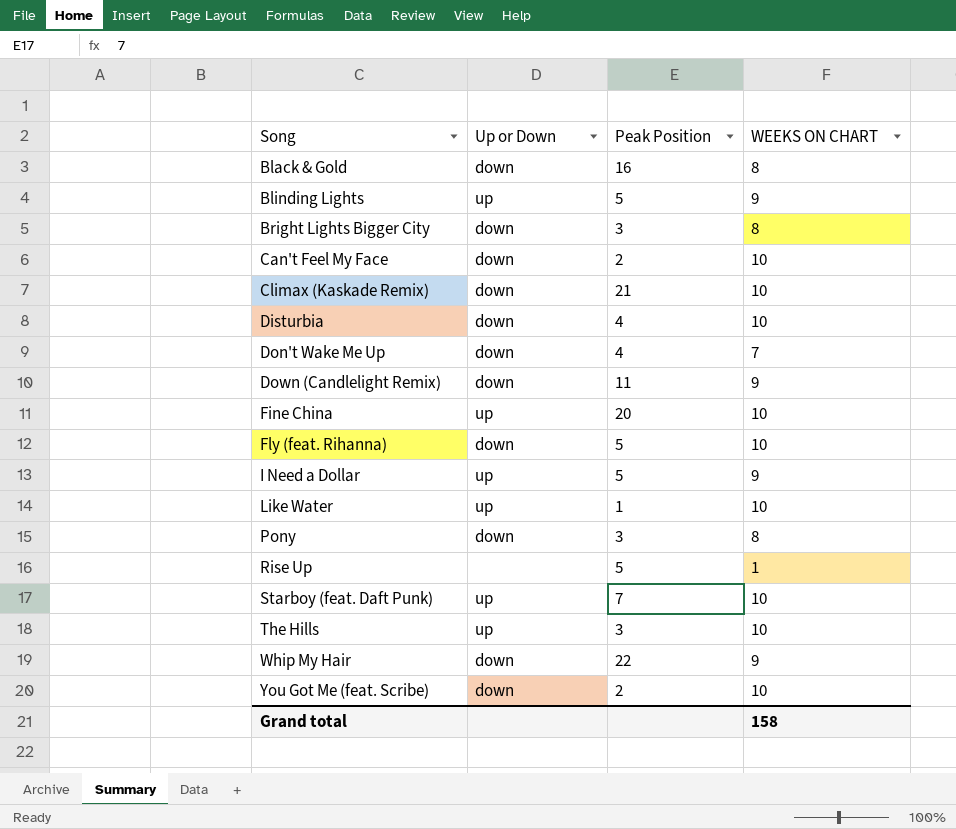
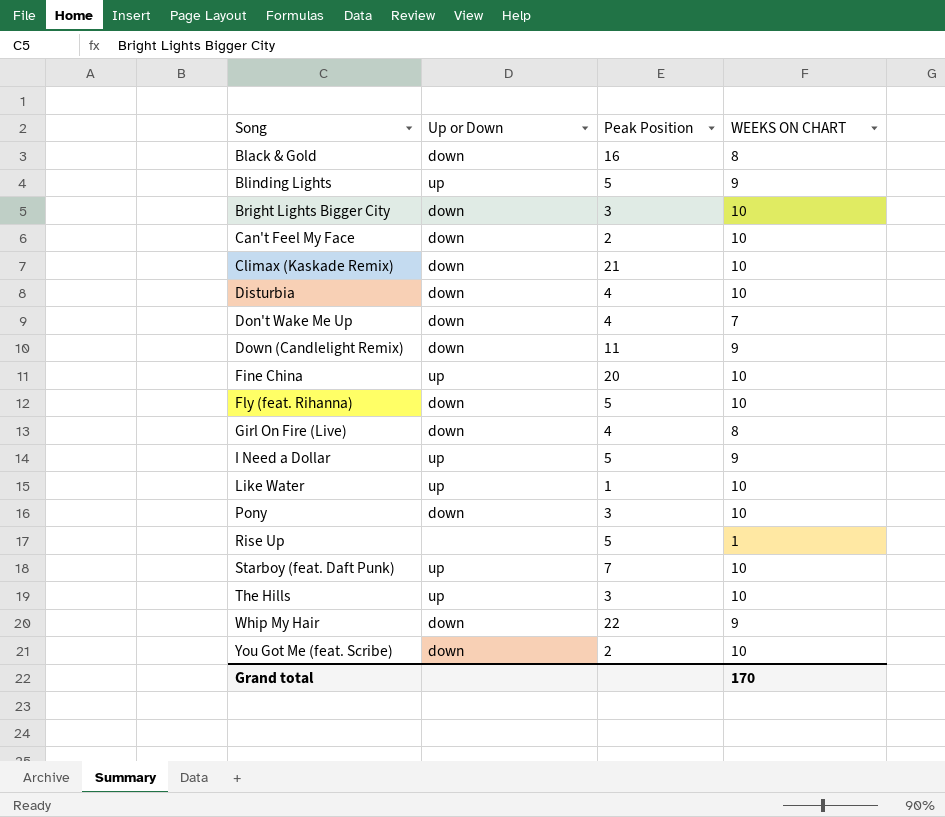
Bright Lights Bigger City | WEEKS ON CHART: 8 -> 10
row Girl On Fire (Live): none -> down | 4 | 8
Pony | WEEKS ON CHART: 8 -> 10
Grand total | WEEKS ON CHART: 158 -> 170

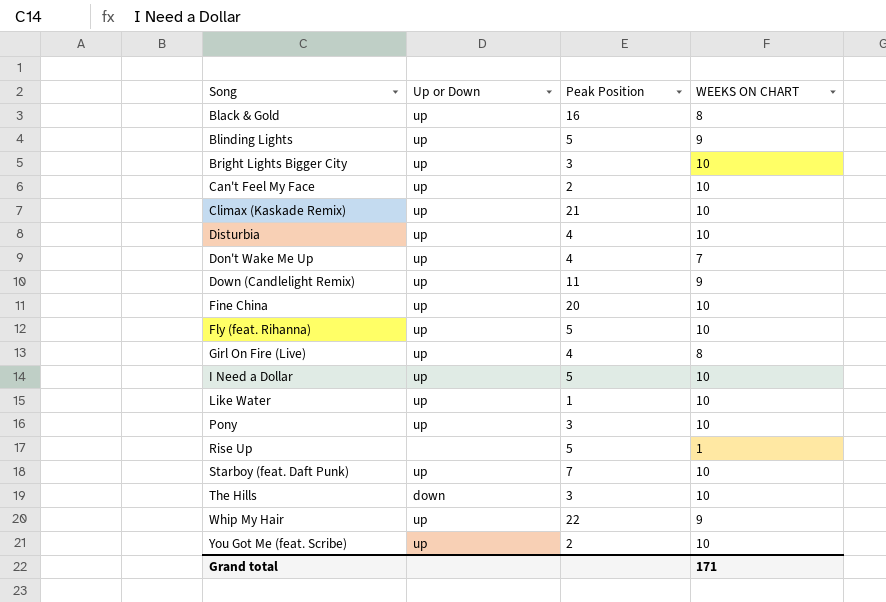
Black & Gold | Up or Down: down -> up
Bright Lights Bigger City | Up or Down: down -> up
Can't Feel My Face | Up or Down: down -> up
Climax (Kaskade Remix) | Up or Down: down -> up
Disturbia | Up or Down: down -> up
Don't Wake Me Up | Up or Down: down -> up
Down (Candlelight Remix) | Up or Down: down -> up
Fly (feat. Rihanna) | Up or Down: down -> up
Girl On Fire (Live) | Up or Down: down -> up
I Need a Dollar | WEEKS ON CHART: 9 -> 10
Pony | Up or Down: down -> up
The Hills | Up or Down: up -> down
Whip My Hair | Up or Down: down -> up
You Got Me (feat. Scribe) | Up or Down: down -> up
Grand total | WEEKS ON CHART: 170 -> 171

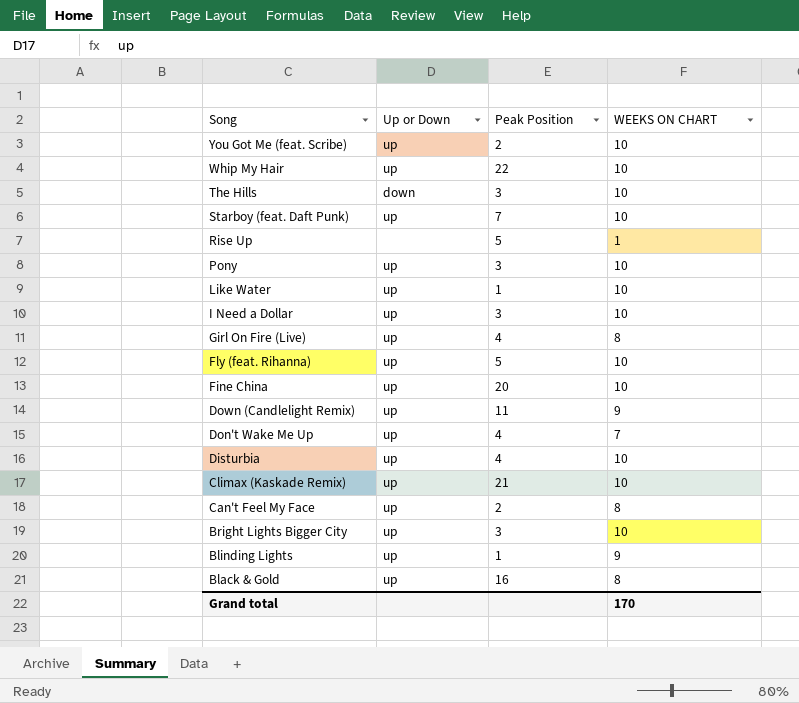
row order: Song ascending -> Song descending
Whip My Hair | WEEKS ON CHART: 9 -> 10
I Need a Dollar | Peak Position: 5 -> 3
Can't Feel My Face | WEEKS ON CHART: 10 -> 8
Blinding Lights | Peak Position: 5 -> 1
Grand total | WEEKS ON CHART: 171 -> 170

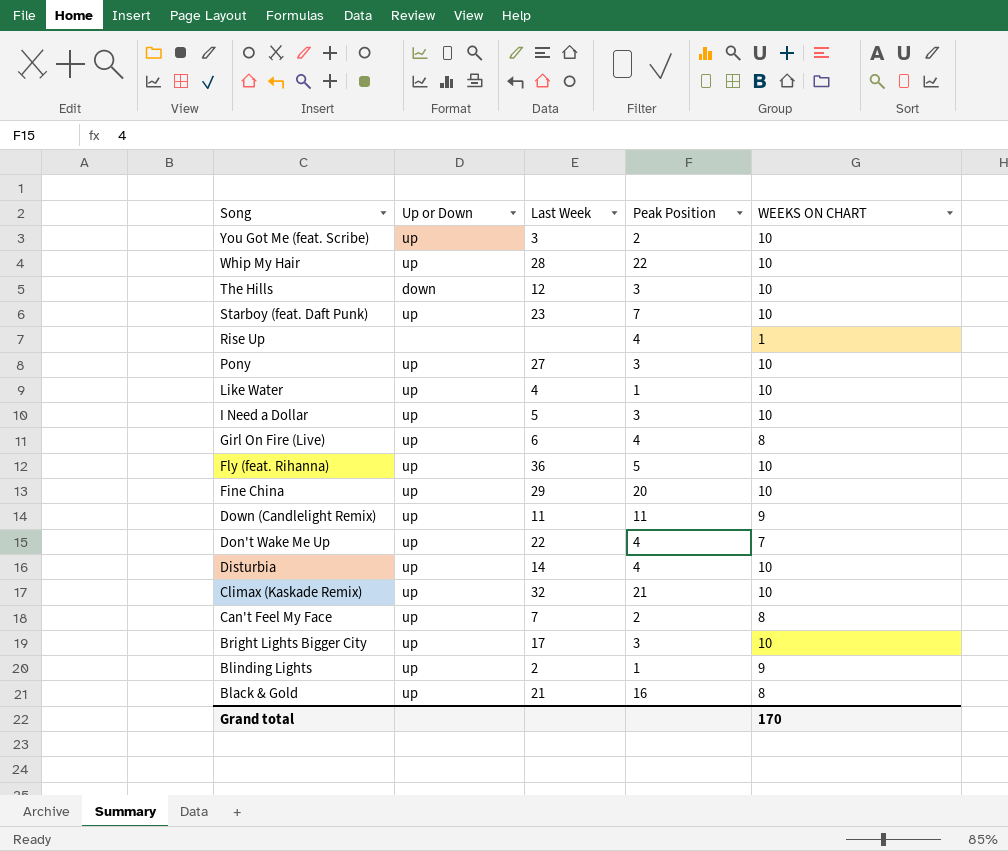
column Last Week | position: none -> 3
Rise Up | Peak Position: 5 -> 4

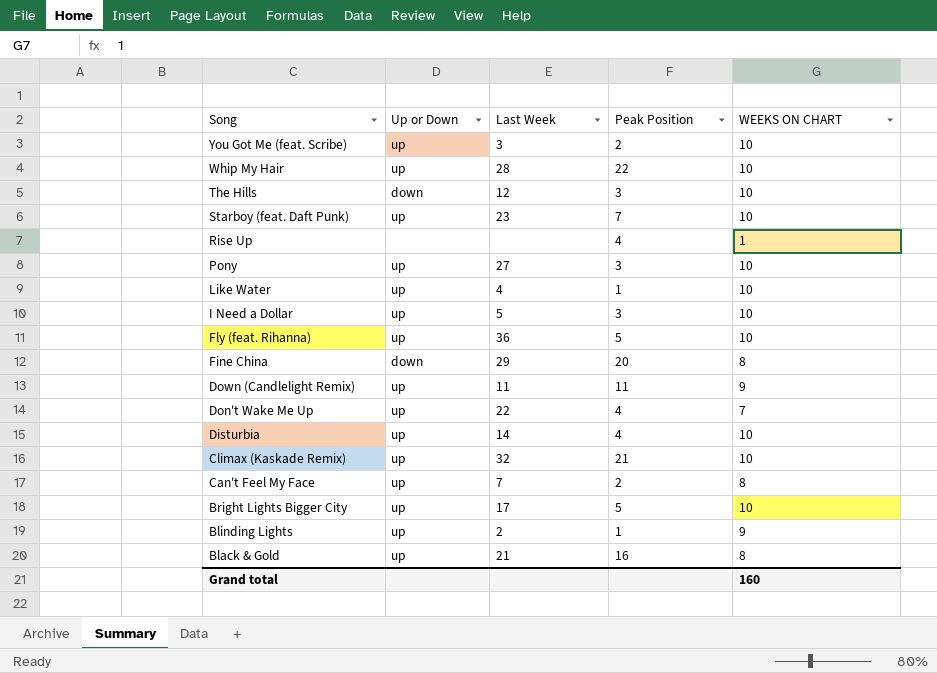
row Girl On Fire (Live): up | 6 | 4 | 8 -> none
Fine China | Up or Down: up -> down
Fine China | WEEKS ON CHART: 10 -> 8
Bright Lights Bigger City | Peak Position: 3 -> 5
Grand total | WEEKS ON CHART: 170 -> 160

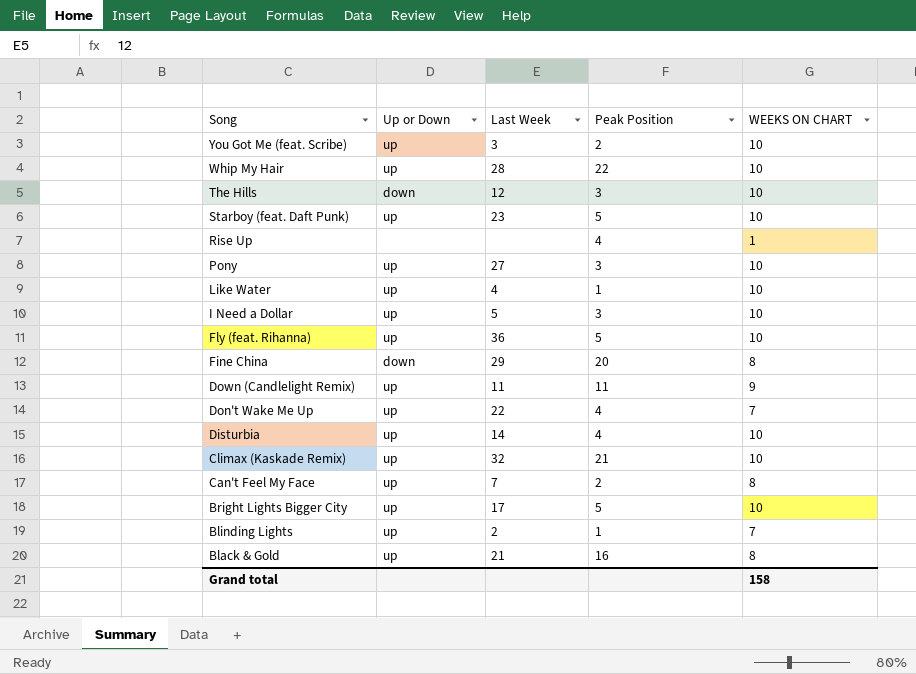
Starboy (feat. Daft Punk) | Peak Position: 7 -> 5
Blinding Lights | WEEKS ON CHART: 9 -> 7
Grand total | WEEKS ON CHART: 160 -> 158

